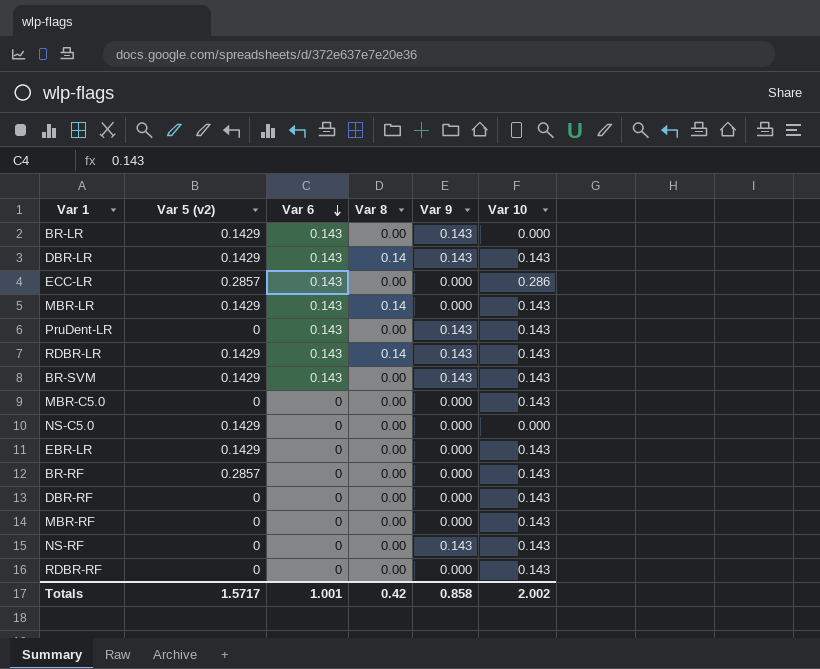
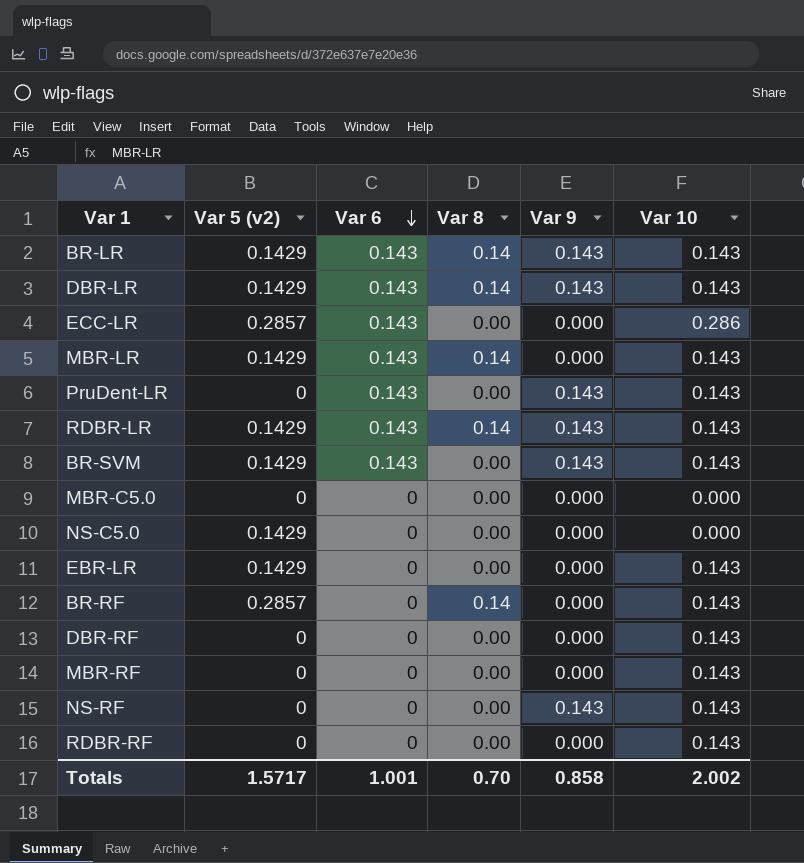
BR-LR | Var 8: 0.00 -> 0.14
BR-LR | Var 10: 0.000 -> 0.143
MBR-C5.0 | Var 10: 0.143 -> 0.000
BR-RF | Var 8: 0.00 -> 0.14
Totals | Var 8: 0.42 -> 0.70

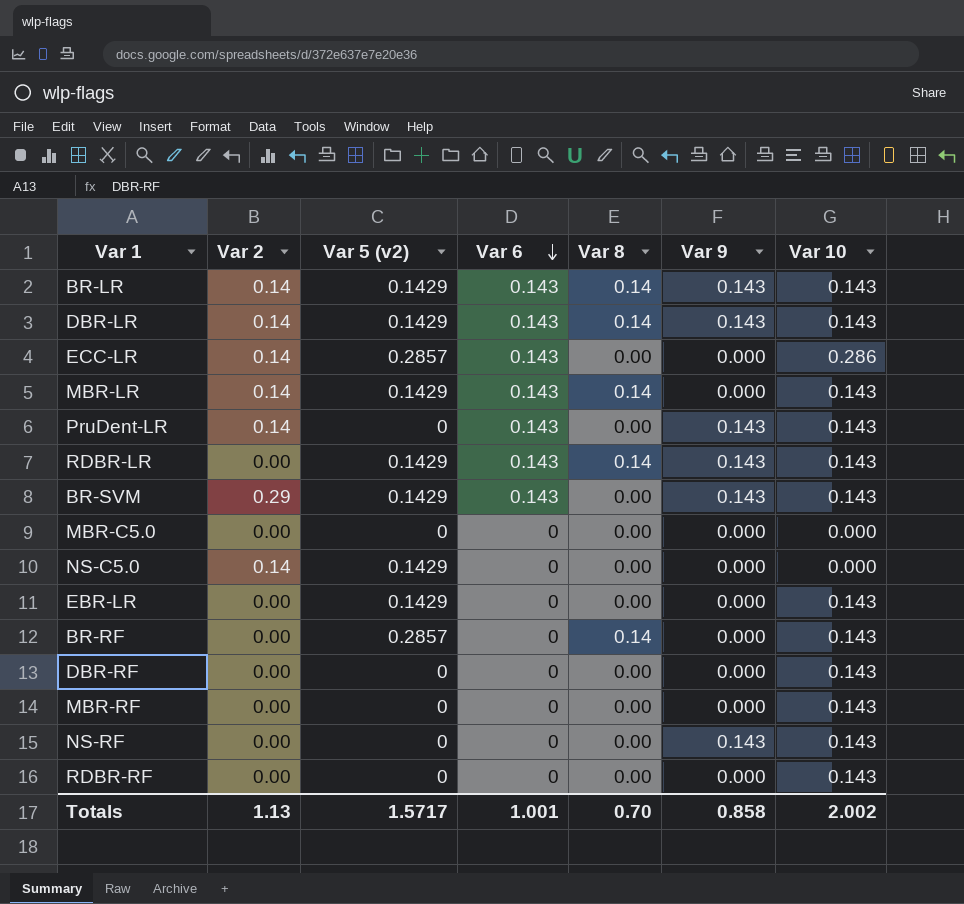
column Var 2 | position: none -> 2

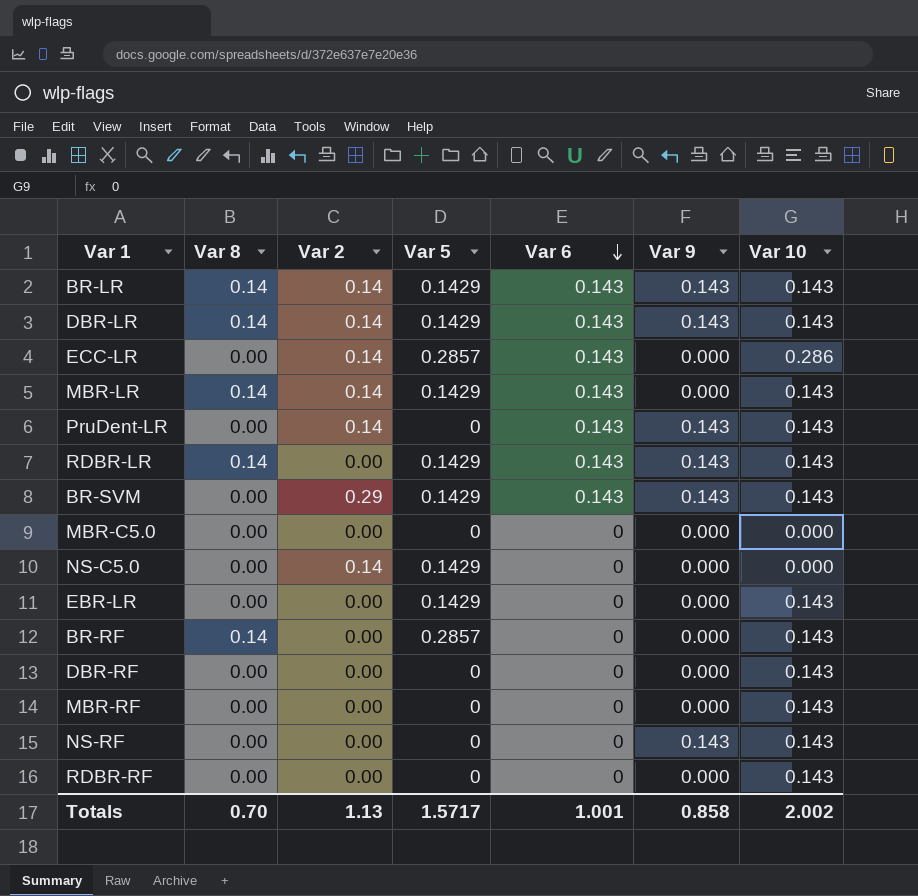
column Var 8 | position: 5 -> 2
column name: Var 5 (v2) -> Var 5

